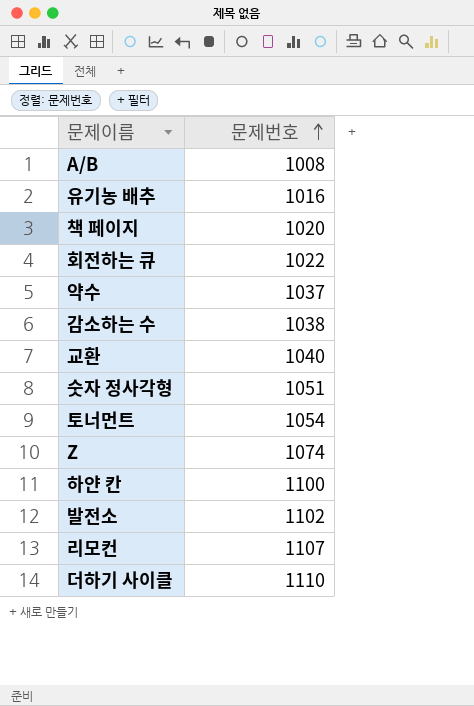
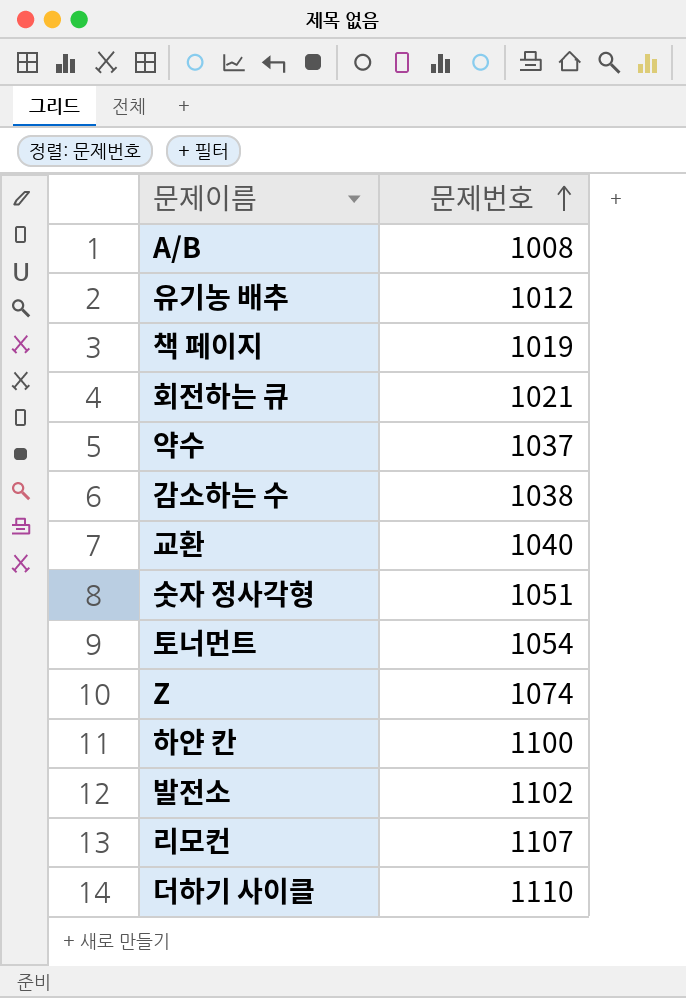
유기농 배추 | 문제번호: 1016 -> 1012
책 페이지 | 문제번호: 1020 -> 1019
회전하는 큐 | 문제번호: 1022 -> 1021

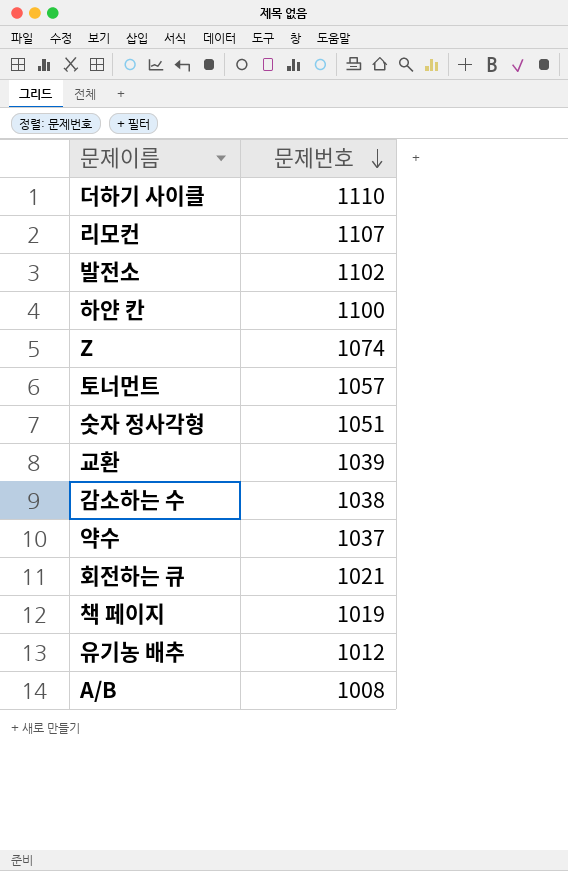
row order: 문제번호 ascending -> 문제번호 descending
토너먼트 | 문제번호: 1054 -> 1057
교환 | 문제번호: 1040 -> 1039

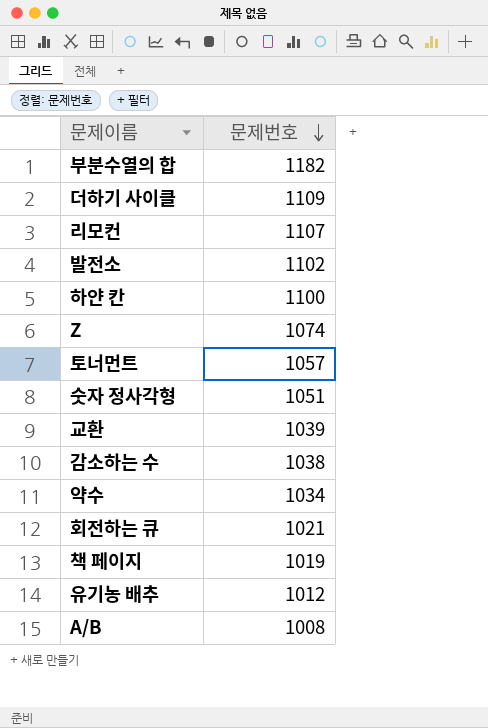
row 부분수열의 합: none -> 1182
더하기 사이클 | 문제번호: 1110 -> 1109
약수 | 문제번호: 1037 -> 1034

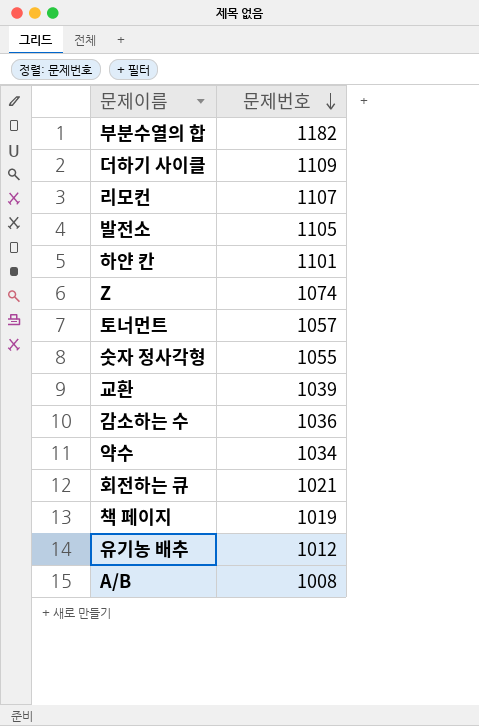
발전소 | 문제번호: 1102 -> 1105
하얀 칸 | 문제번호: 1100 -> 1101
숫자 정사각형 | 문제번호: 1051 -> 1055
감소하는 수 | 문제번호: 1038 -> 1036

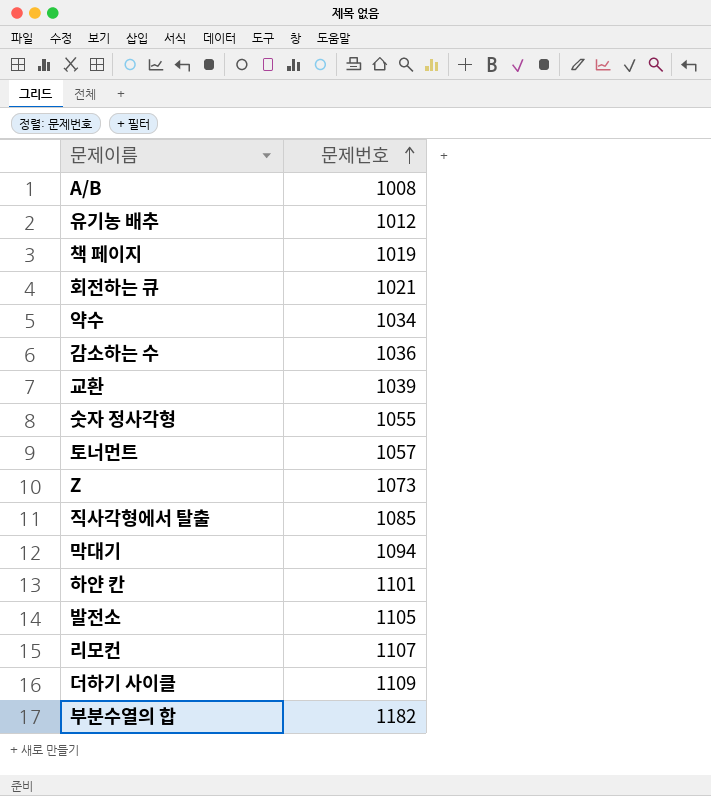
row order: 문제번호 descending -> 문제번호 ascending
Z | 문제번호: 1074 -> 1073
row 직사각형에서 탈출: none -> 1085
row 막대기: none -> 1094

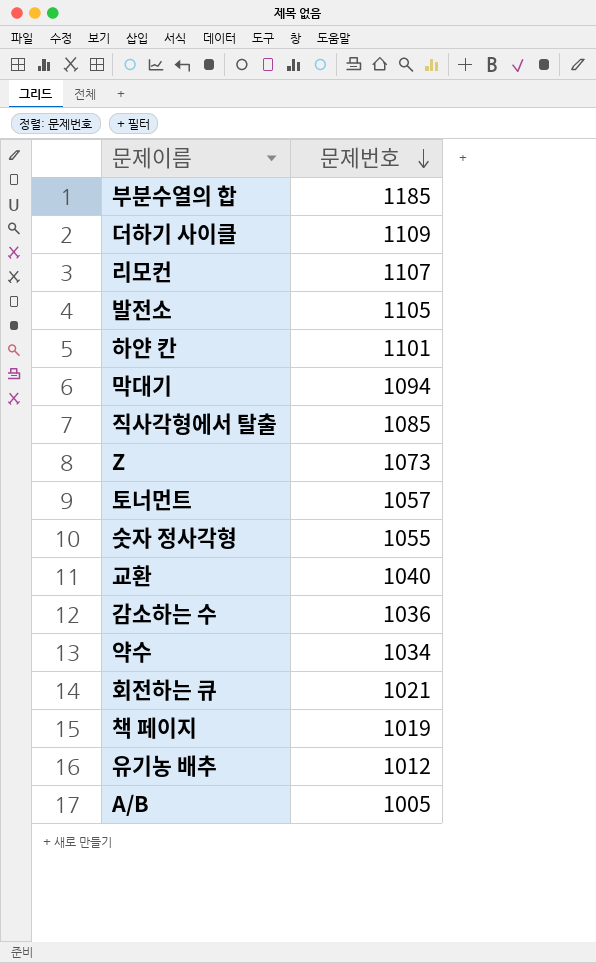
row order: 문제번호 ascending -> 문제번호 descending
부분수열의 합 | 문제번호: 1182 -> 1185
교환 | 문제번호: 1039 -> 1040
A/B | 문제번호: 1008 -> 1005

